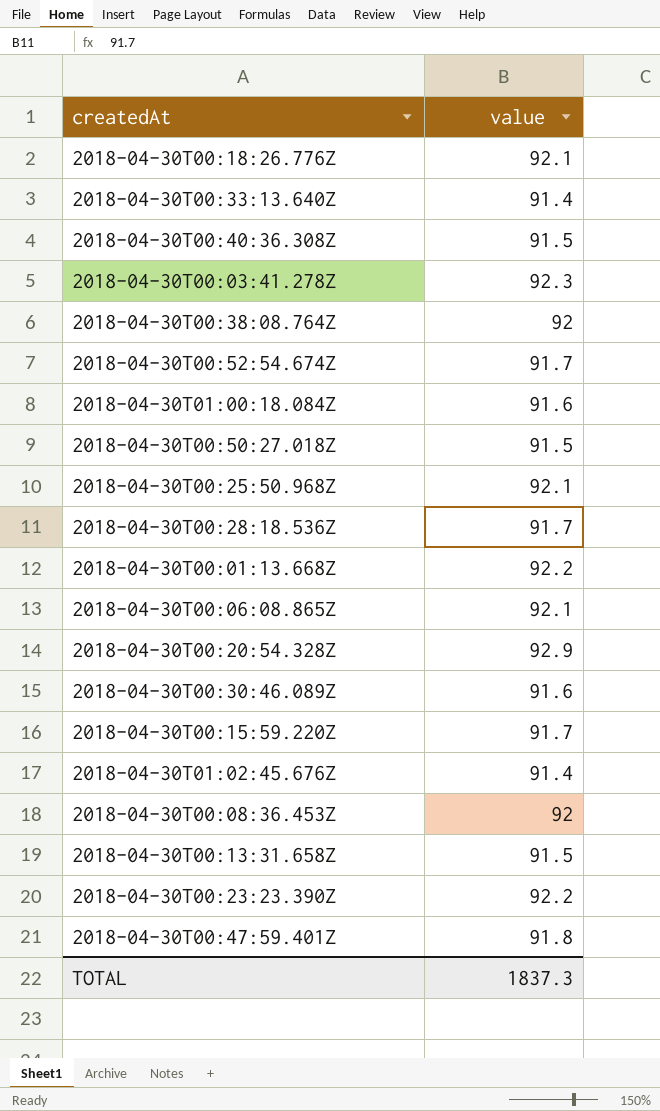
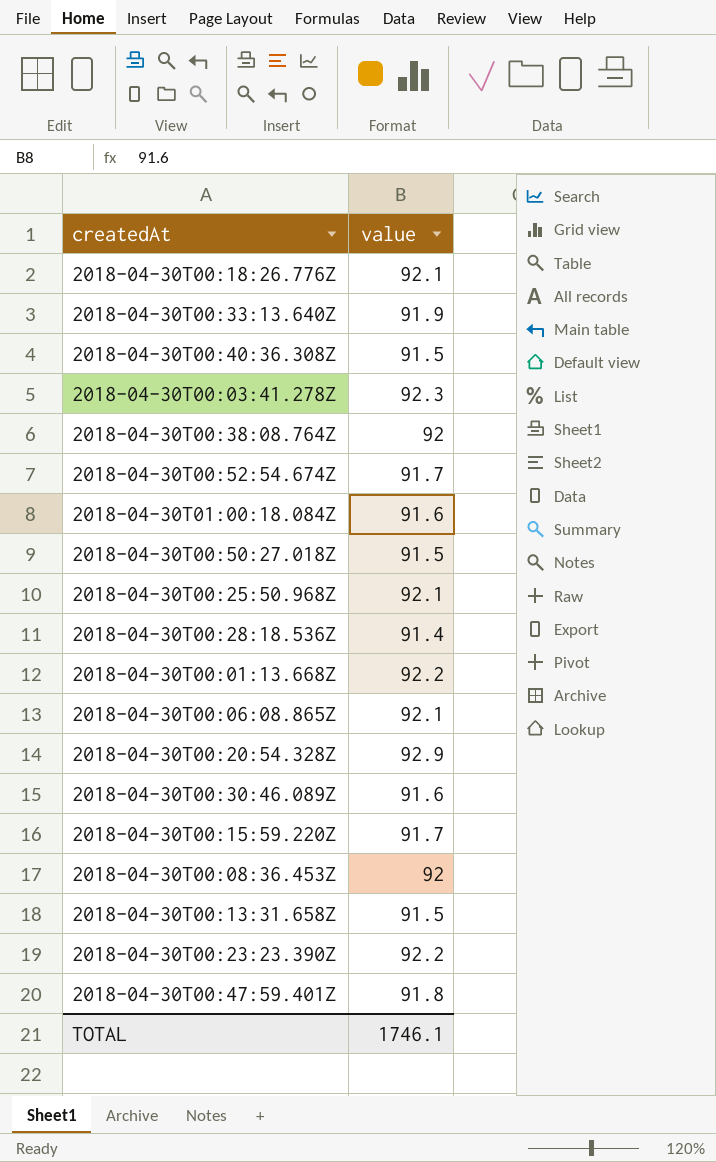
row 2018-04-30T01:02:45.676Z: 91.4 -> none
2018-04-30T00:33:13.640Z | value: 91.4 -> 91.9
2018-04-30T00:28:18.536Z | value: 91.7 -> 91.4
TOTAL | value: 1837.3 -> 1746.1

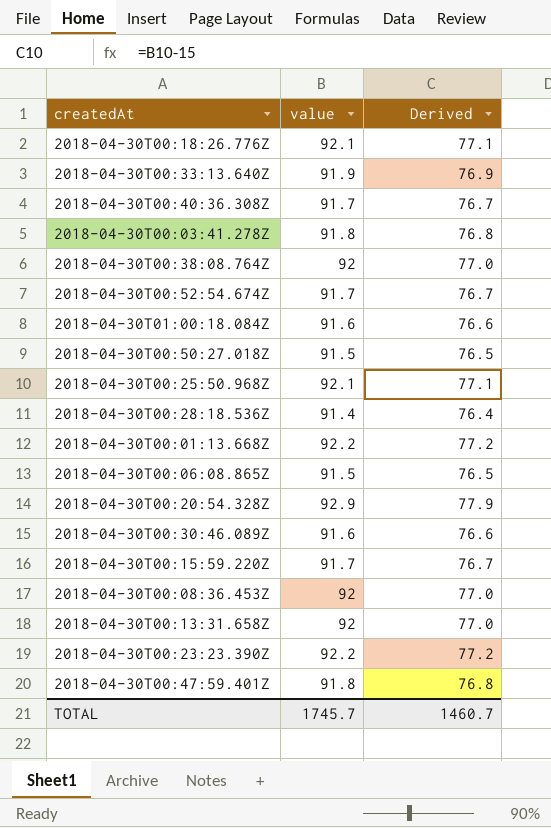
column Derived | formula: none -> [value] - 15
2018-04-30T00:40:36.308Z | value: 91.5 -> 91.7
2018-04-30T00:03:41.278Z | value: 92.3 -> 91.8
2018-04-30T00:06:08.865Z | value: 92.1 -> 91.5
2018-04-30T00:13:31.658Z | value: 91.5 -> 92
TOTAL | value: 1746.1 -> 1745.7

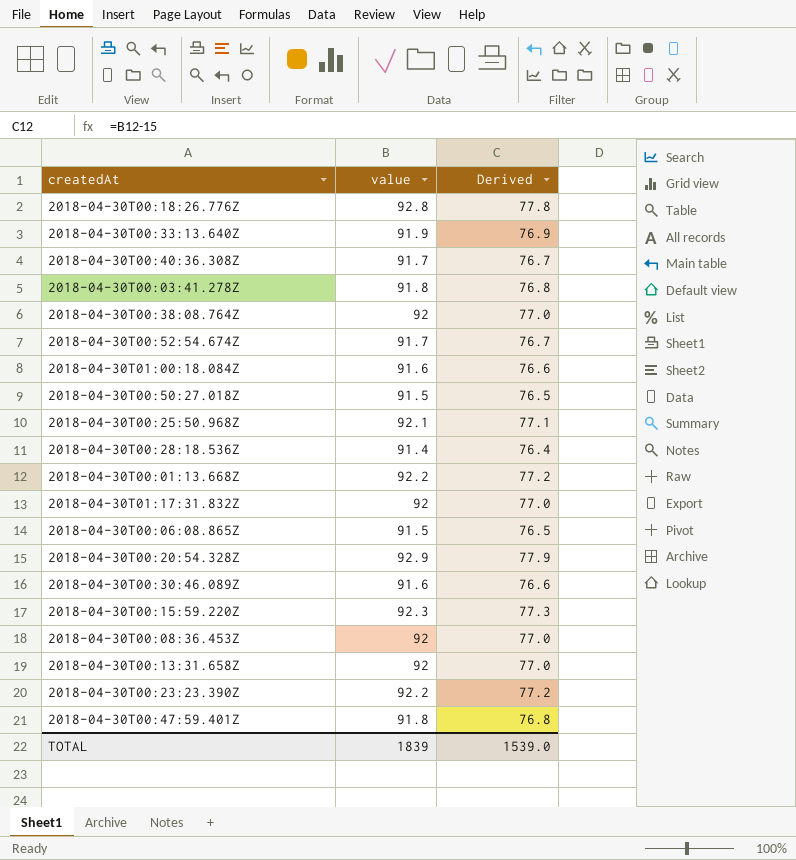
2018-04-30T00:18:26.776Z | value: 92.1 -> 92.8
2018-04-30T00:18:26.776Z | Derived: 77.1 -> 77.8
row 2018-04-30T01:17:31.832Z: none -> 92 | 77.0
2018-04-30T00:15:59.220Z | value: 91.7 -> 92.3
2018-04-30T00:15:59.220Z | Derived: 76.7 -> 77.3
TOTAL | value: 1745.7 -> 1839
TOTAL | Derived: 1460.7 -> 1539.0

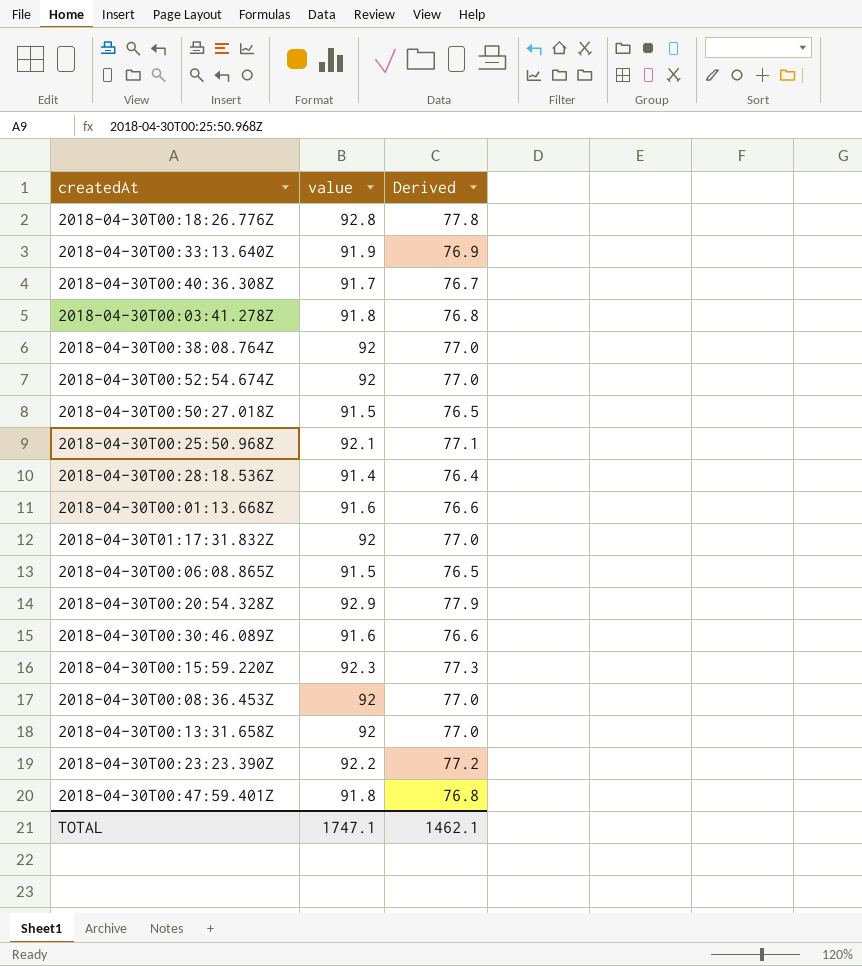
row 2018-04-30T01:00:18.084Z: 91.6 | 76.6 -> none
2018-04-30T00:52:54.674Z | value: 91.7 -> 92
2018-04-30T00:52:54.674Z | Derived: 76.7 -> 77.0
2018-04-30T00:01:13.668Z | value: 92.2 -> 91.6
2018-04-30T00:01:13.668Z | Derived: 77.2 -> 76.6
TOTAL | value: 1839 -> 1747.1
TOTAL | Derived: 1539.0 -> 1462.1

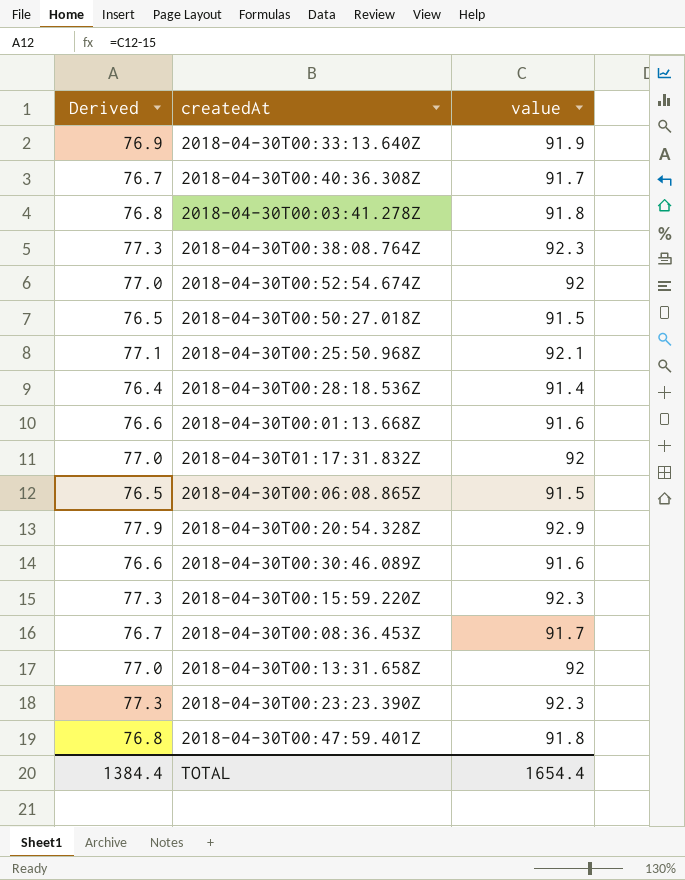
column Derived | position: 3 -> 1
row 2018-04-30T00:18:26.776Z: 92.8 | 77.8 -> none
2018-04-30T00:38:08.764Z | Derived: 77.0 -> 77.3
2018-04-30T00:38:08.764Z | value: 92 -> 92.3
2018-04-30T00:08:36.453Z | Derived: 77.0 -> 76.7
2018-04-30T00:08:36.453Z | value: 92 -> 91.7
2018-04-30T00:23:23.390Z | Derived: 77.2 -> 77.3
2018-04-30T00:23:23.390Z | value: 92.2 -> 92.3
TOTAL | Derived: 1462.1 -> 1384.4
TOTAL | value: 1747.1 -> 1654.4

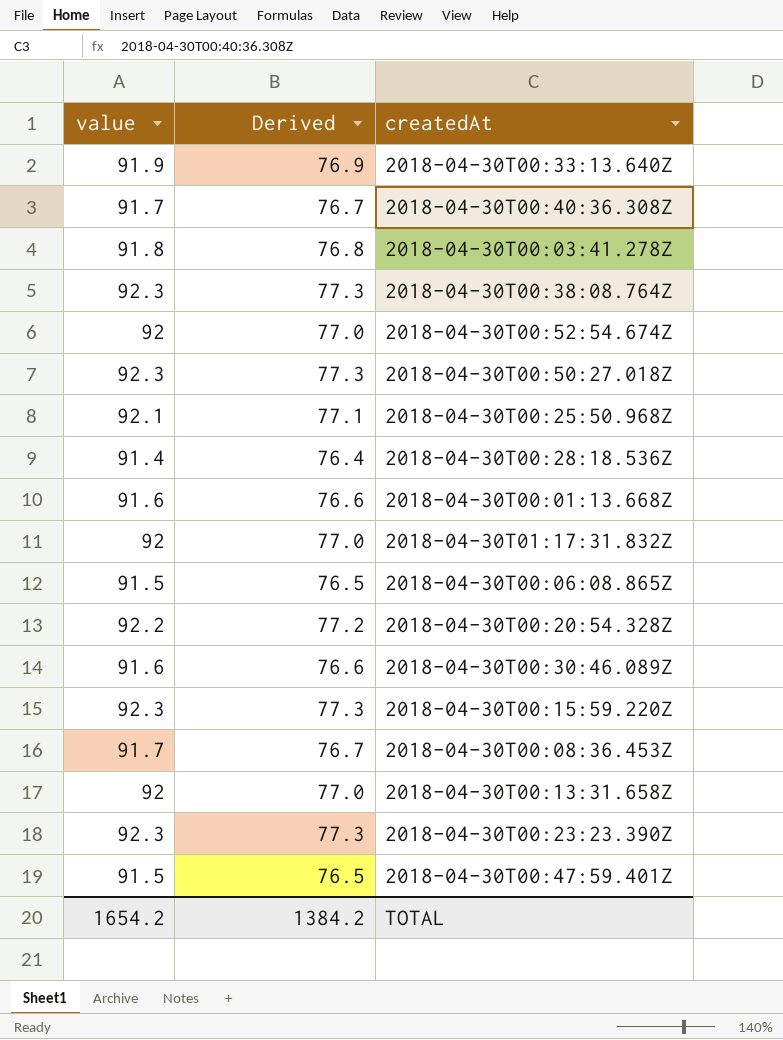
column value | position: 3 -> 1
2018-04-30T00:50:27.018Z | value: 91.5 -> 92.3
2018-04-30T00:50:27.018Z | Derived: 76.5 -> 77.3
2018-04-30T00:20:54.328Z | value: 92.9 -> 92.2
2018-04-30T00:20:54.328Z | Derived: 77.9 -> 77.2
2018-04-30T00:47:59.401Z | value: 91.8 -> 91.5
2018-04-30T00:47:59.401Z | Derived: 76.8 -> 76.5
TOTAL | value: 1654.4 -> 1654.2
TOTAL | Derived: 1384.4 -> 1384.2

